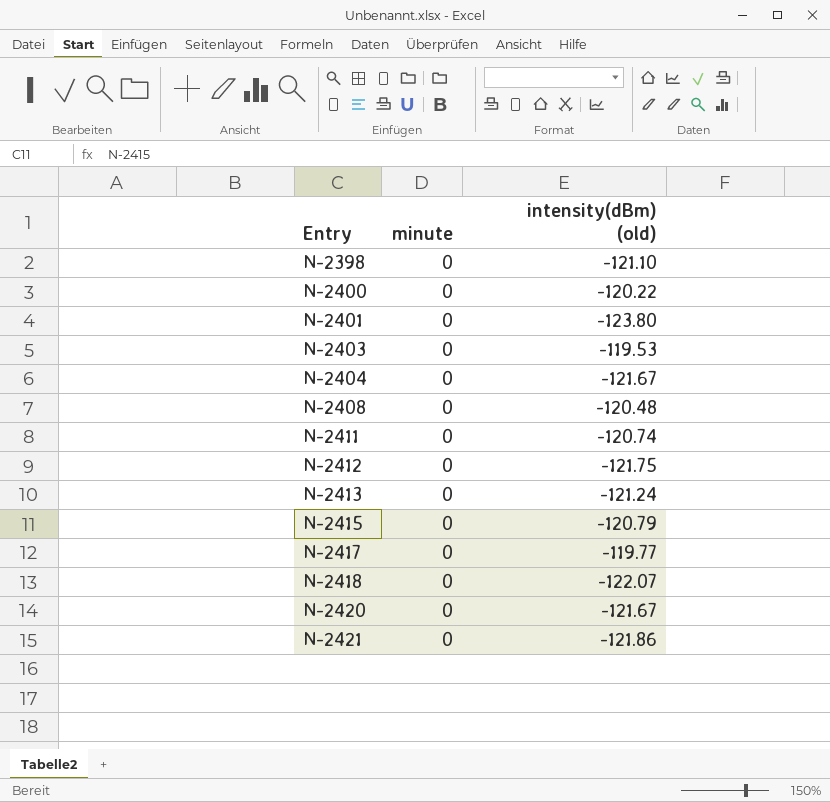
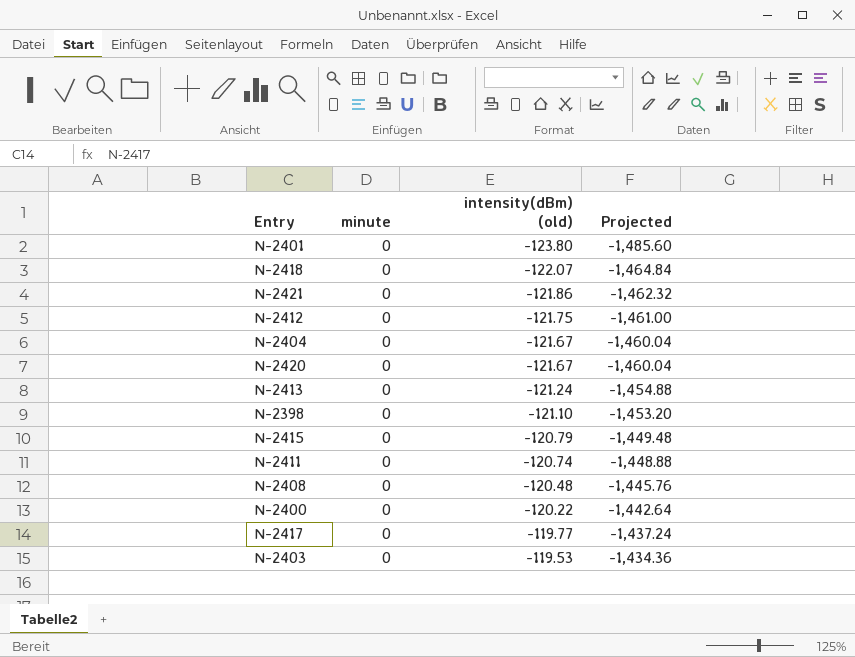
row order: Entry ascending -> intensity(dBm) (old) ascending
column Projected | formula: none -> [intensity(dBm) (old)] * 12

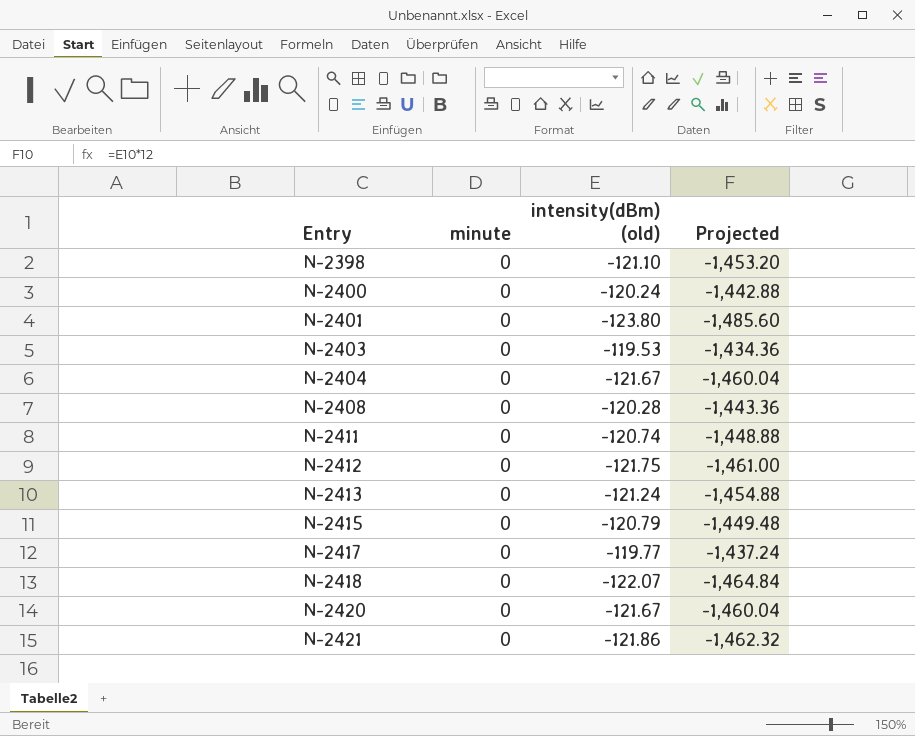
row order: intensity(dBm) (old) ascending -> Entry ascending
N-2400 | intensity(dBm) (old): -120.22 -> -120.24
N-2400 | Projected: -1,442.64 -> -1,442.88
N-2408 | intensity(dBm) (old): -120.48 -> -120.28
N-2408 | Projected: -1,445.76 -> -1,443.36

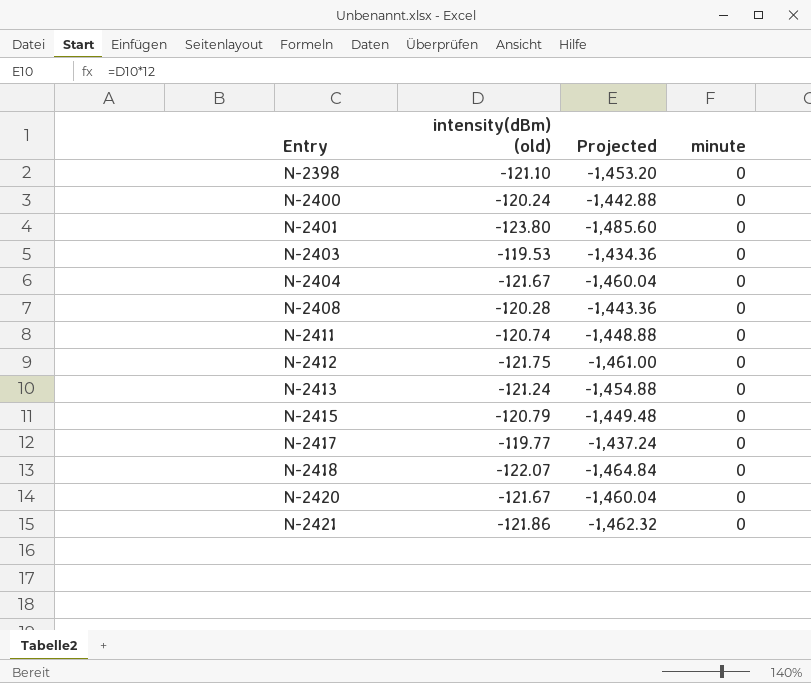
column minute | position: 2 -> 4

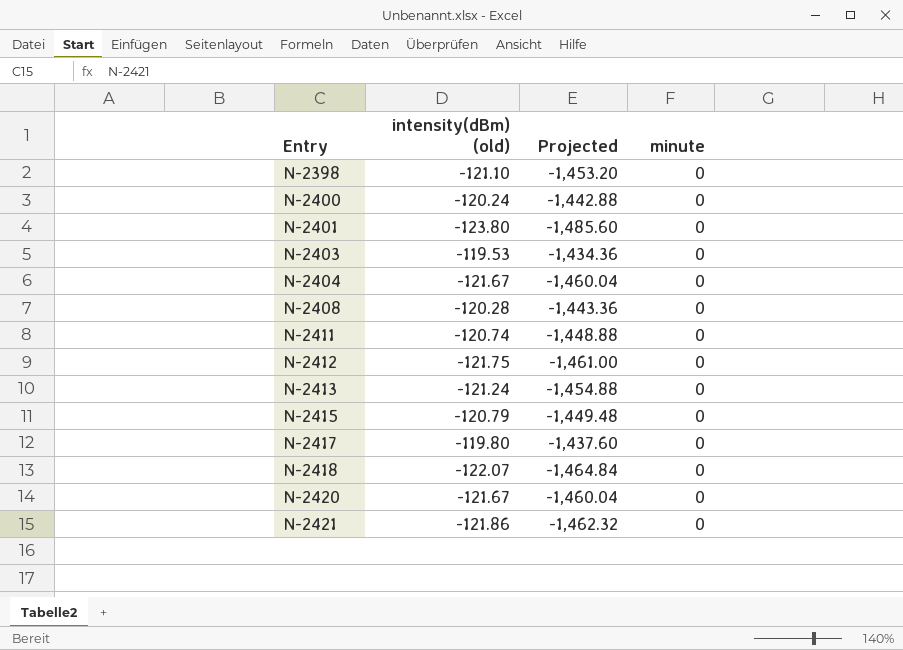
N-2417 | intensity(dBm) (old): -119.77 -> -119.80
N-2417 | Projected: -1,437.24 -> -1,437.60

